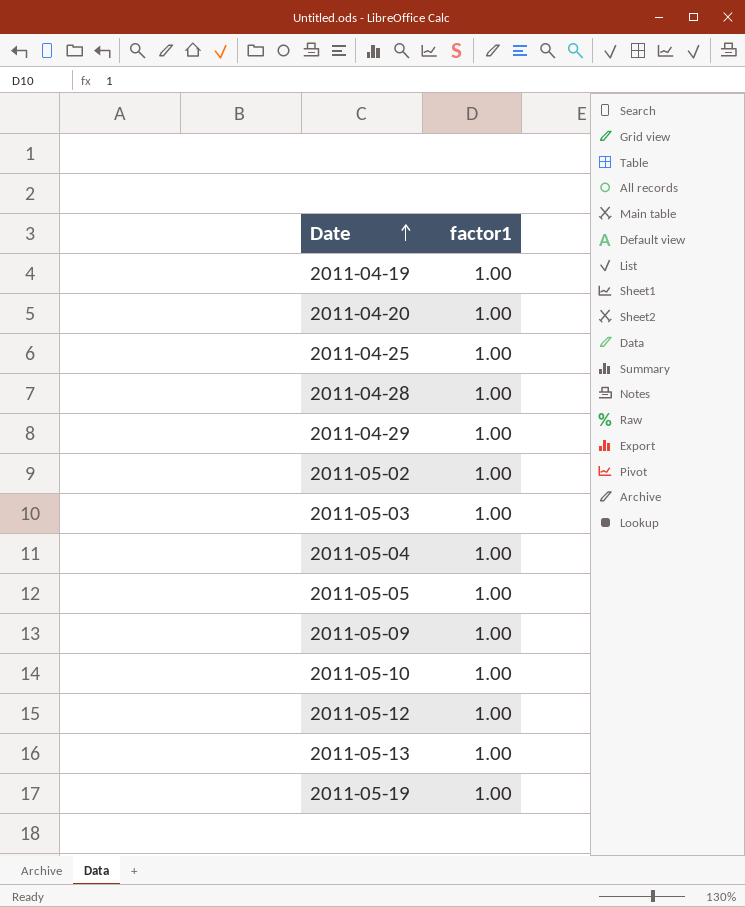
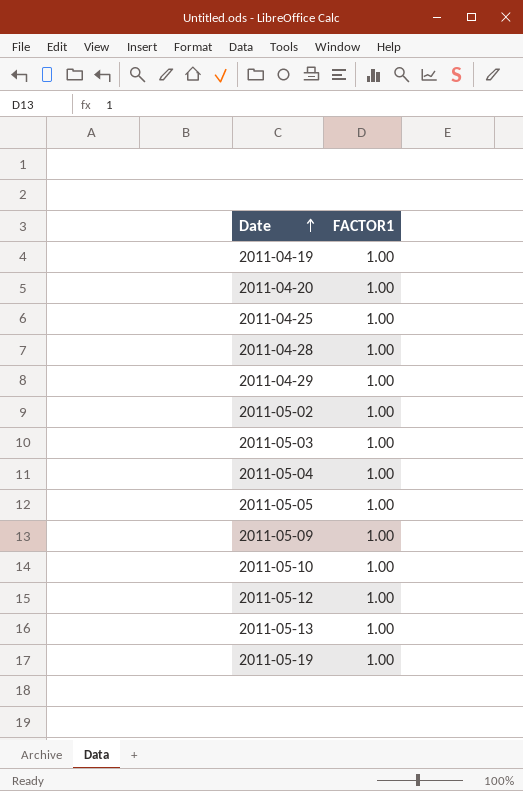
column name: factor1 -> FACTOR1

